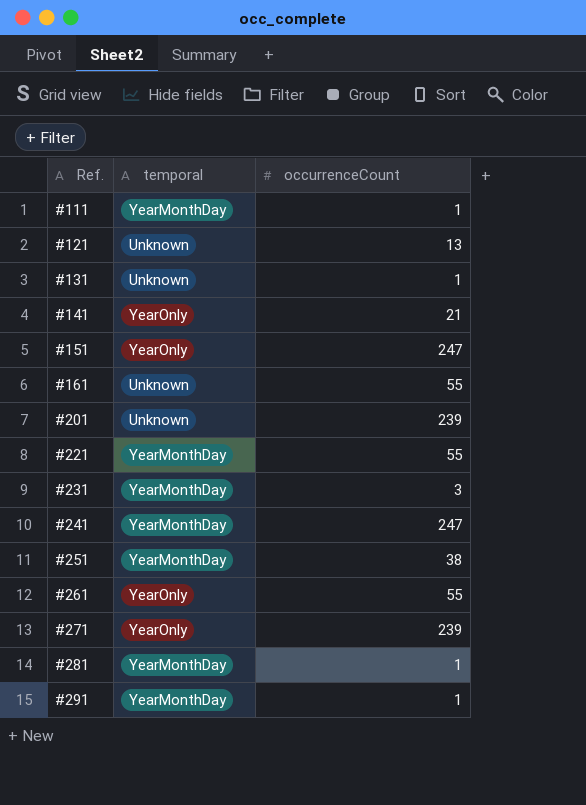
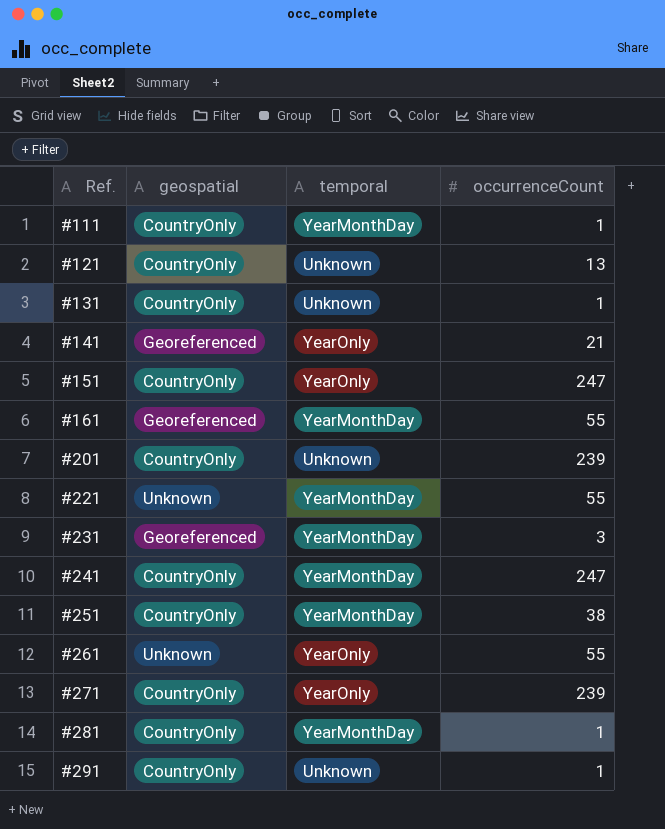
column geospatial | position: none -> 2
#161 | temporal: Unknown -> YearMonthDay
#291 | temporal: YearMonthDay -> Unknown

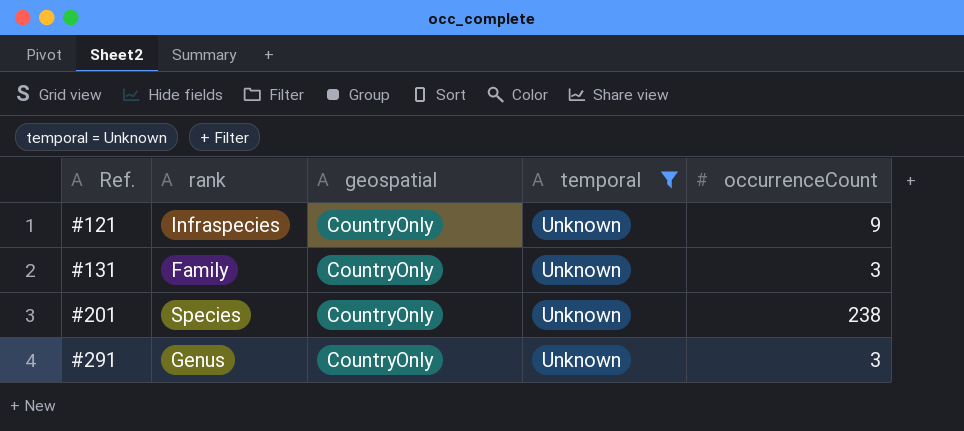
filter: none -> temporal = Unknown
column rank | position: none -> 2
#121 | occurrenceCount: 13 -> 9
#131 | occurrenceCount: 1 -> 3
#201 | occurrenceCount: 239 -> 238
#291 | occurrenceCount: 1 -> 3

